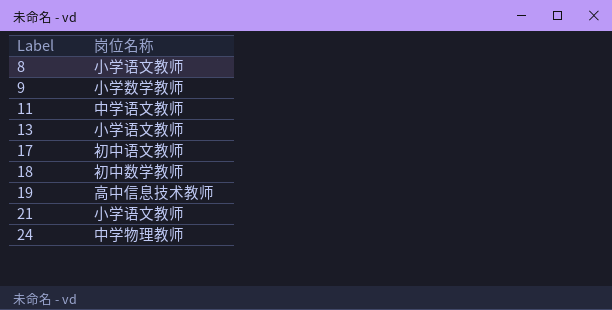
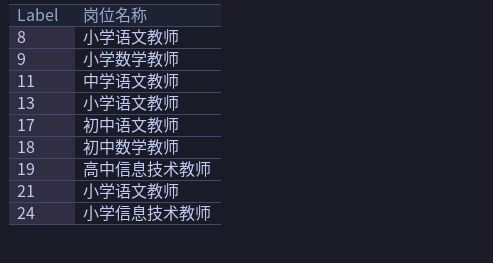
24 | 岗位名称: 中学物理教师 -> 小学信息技术教师

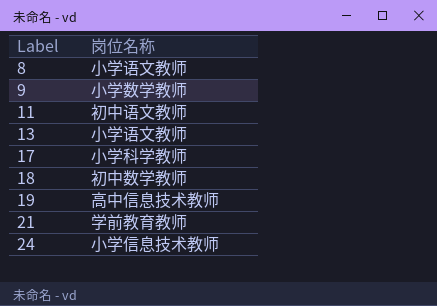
11 | 岗位名称: 中学语文教师 -> 初中语文教师
17 | 岗位名称: 初中语文教师 -> 小学科学教师
21 | 岗位名称: 小学语文教师 -> 学前教育教师

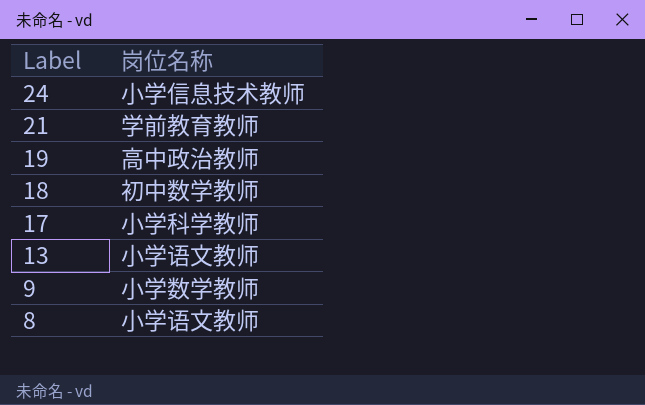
row order: Label ascending -> Label descending
row 11: 初中语文教师 -> none
19 | 岗位名称: 高中信息技术教师 -> 高中政治教师

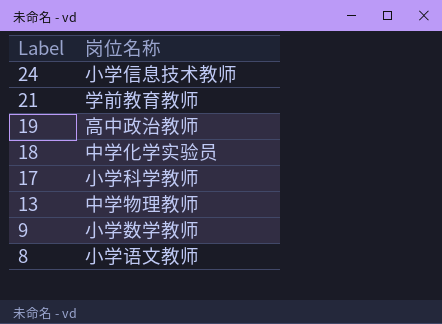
18 | 岗位名称: 初中数学教师 -> 中学化学实验员
13 | 岗位名称: 小学语文教师 -> 中学物理教师

